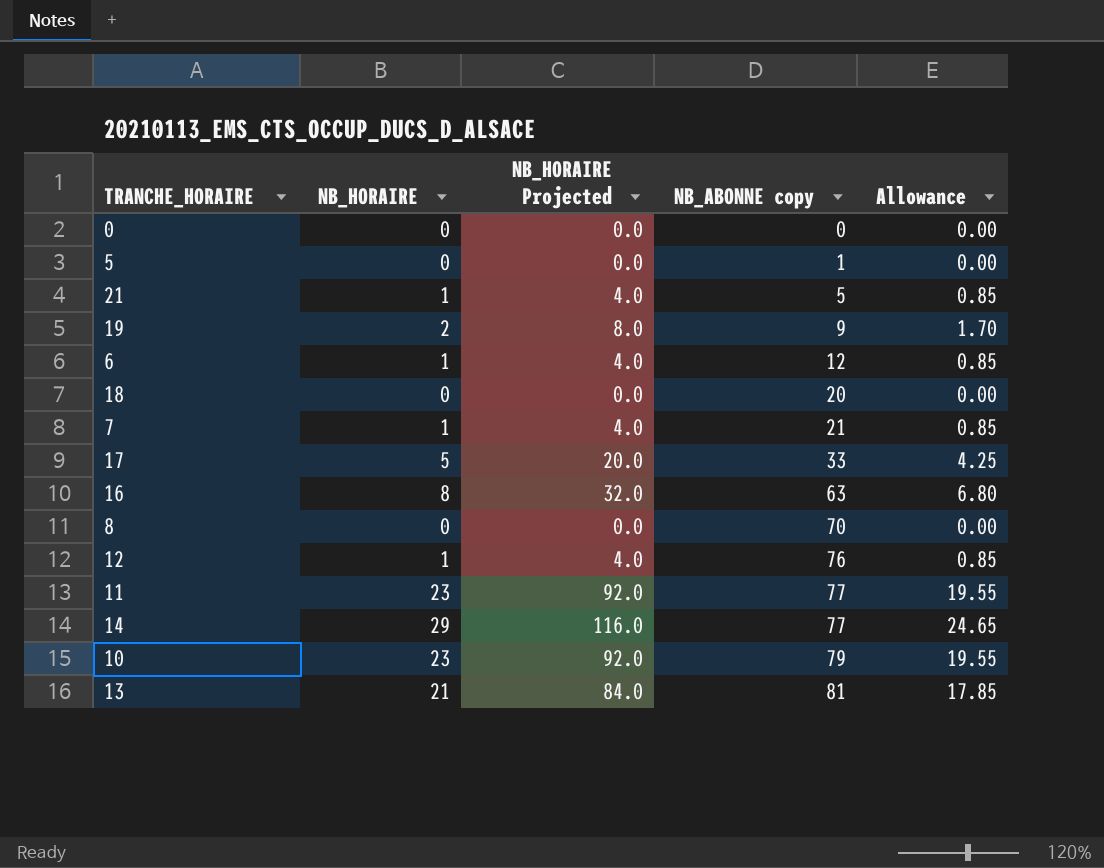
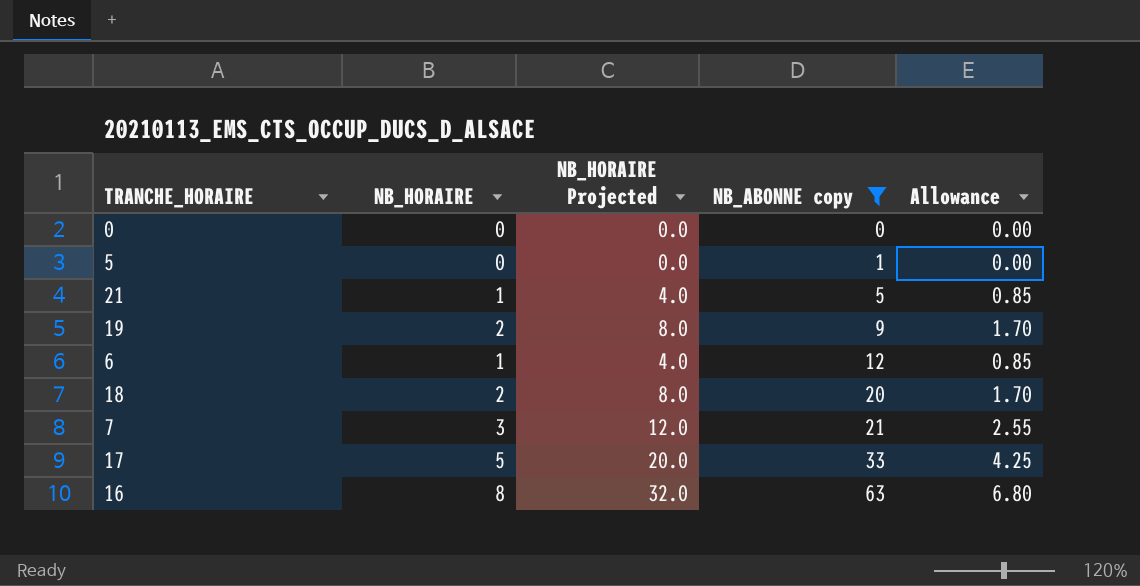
filter: none -> NB_ABONNE copy <= 63
18 | NB_HORAIRE: 0 -> 2
18 | NB_HORAIRE Projected: 0.0 -> 8.0
18 | Allowance: 0.00 -> 1.70
7 | NB_HORAIRE: 1 -> 3
7 | NB_HORAIRE Projected: 4.0 -> 12.0
7 | Allowance: 0.85 -> 2.55

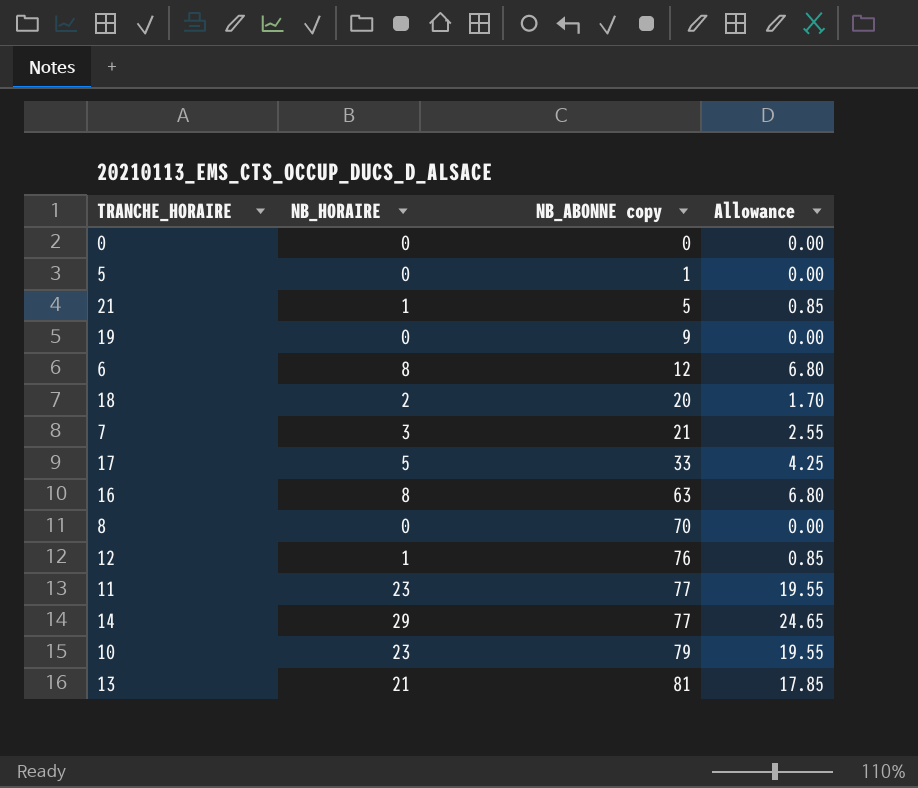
filter: NB_ABONNE copy <= 63 -> none
column NB_HORAIRE Projected | formula: [NB_HORAIRE] * 4 -> none
19 | NB_HORAIRE: 2 -> 0
19 | Allowance: 1.70 -> 0.00
6 | NB_HORAIRE: 1 -> 8
6 | Allowance: 0.85 -> 6.80

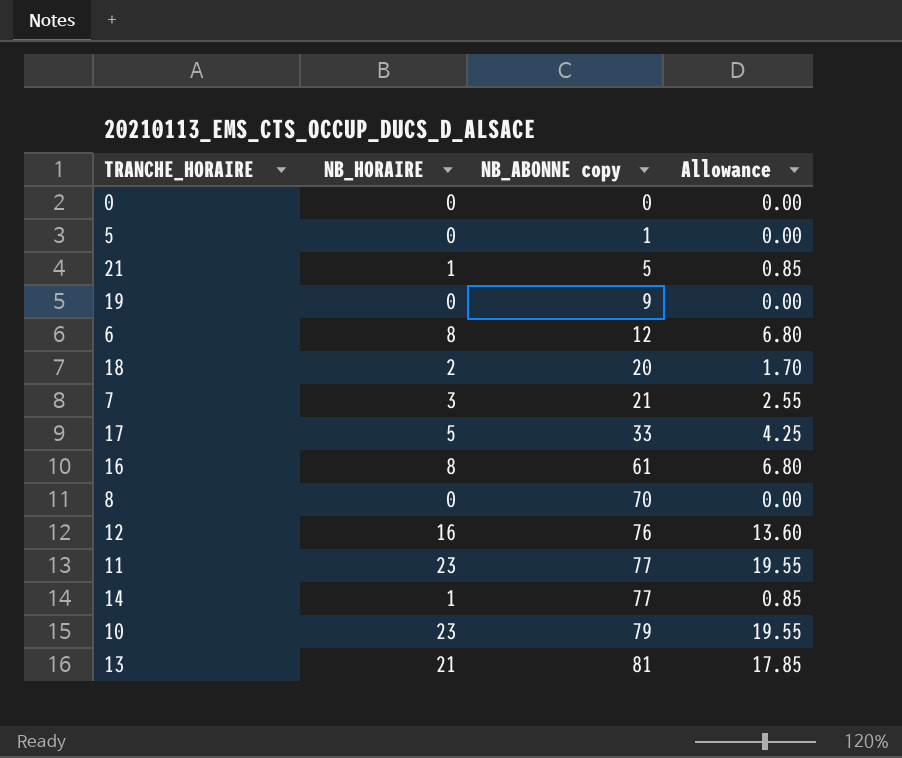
16 | NB_ABONNE copy: 63 -> 61
12 | NB_HORAIRE: 1 -> 16
12 | Allowance: 0.85 -> 13.60
14 | NB_HORAIRE: 29 -> 1
14 | Allowance: 24.65 -> 0.85

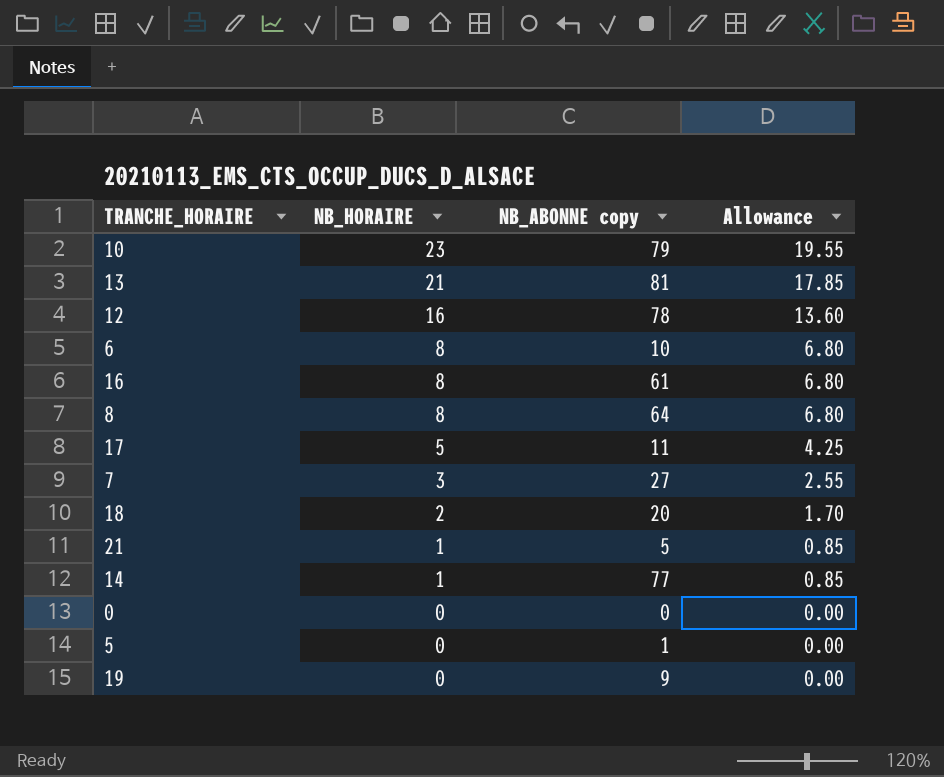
row order: NB_ABONNE copy ascending -> NB_HORAIRE descending
row 11: 23 | 77 | 19.55 -> none
12 | NB_ABONNE copy: 76 -> 78
6 | NB_ABONNE copy: 12 -> 10
8 | NB_HORAIRE: 0 -> 8
8 | NB_ABONNE copy: 70 -> 64
8 | Allowance: 0.00 -> 6.80
17 | NB_ABONNE copy: 33 -> 11
7 | NB_ABONNE copy: 21 -> 27

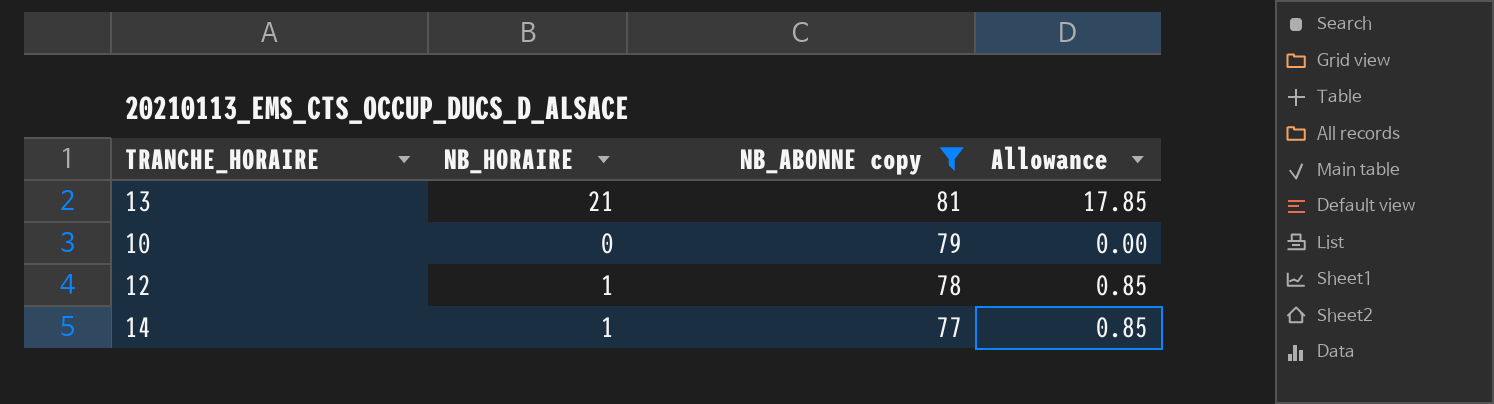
filter: none -> NB_ABONNE copy >= 77
row order: NB_HORAIRE descending -> NB_ABONNE copy descending
10 | NB_HORAIRE: 23 -> 0
10 | Allowance: 19.55 -> 0.00
12 | NB_HORAIRE: 16 -> 1
12 | Allowance: 13.60 -> 0.85

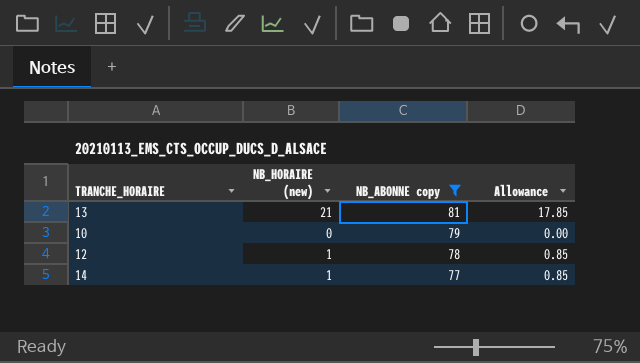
column name: NB_HORAIRE -> NB_HORAIRE (new)

